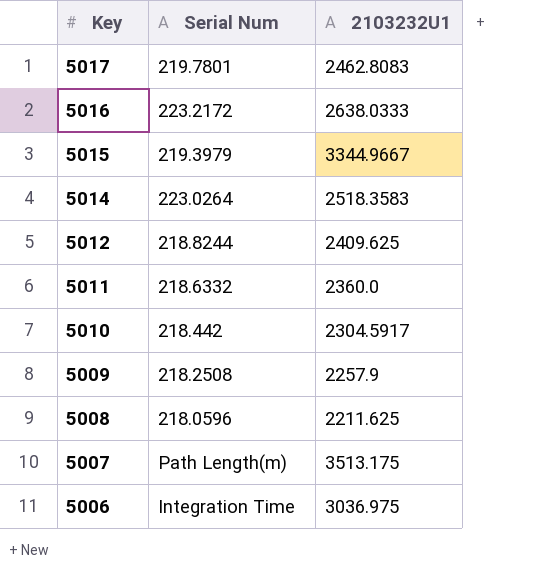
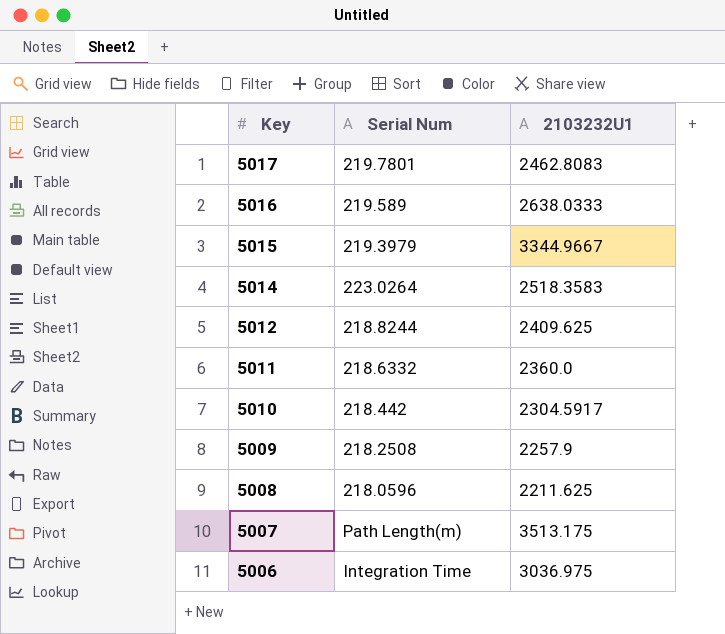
5016 | Serial Num: 223.2172 -> 219.589

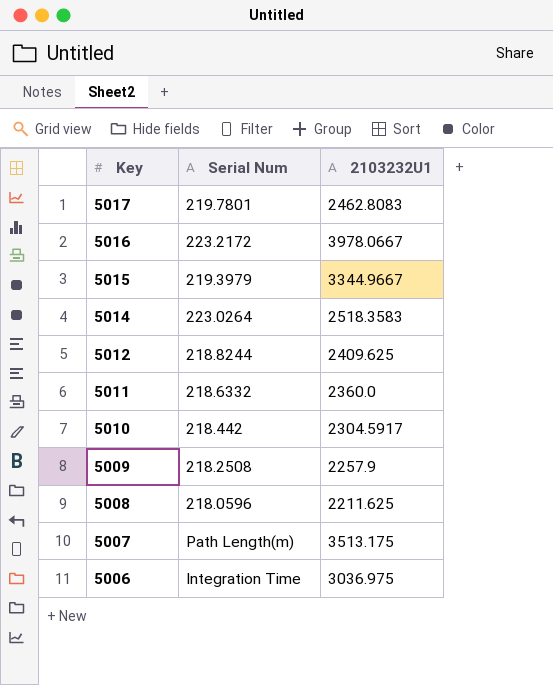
5016 | Serial Num: 219.589 -> 223.2172
5016 | 2103232U1: 2638.0333 -> 3978.0667

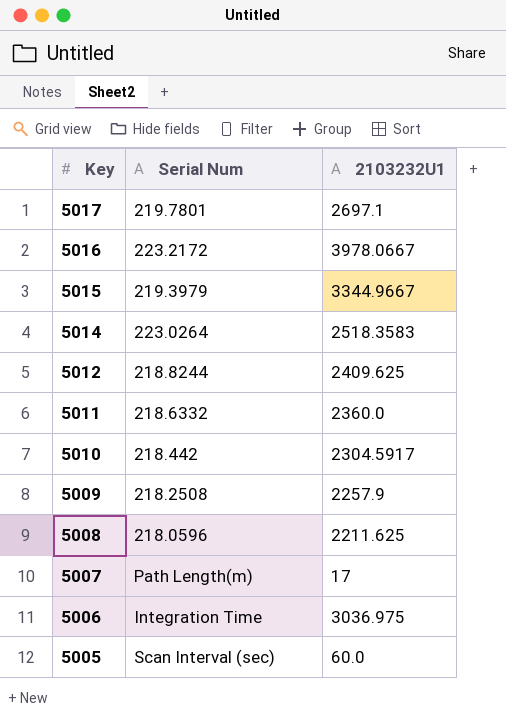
5017 | 2103232U1: 2462.8083 -> 2697.1
5007 | 2103232U1: 3513.175 -> 17
row 5005: none -> Scan Interval (sec) | 60.0

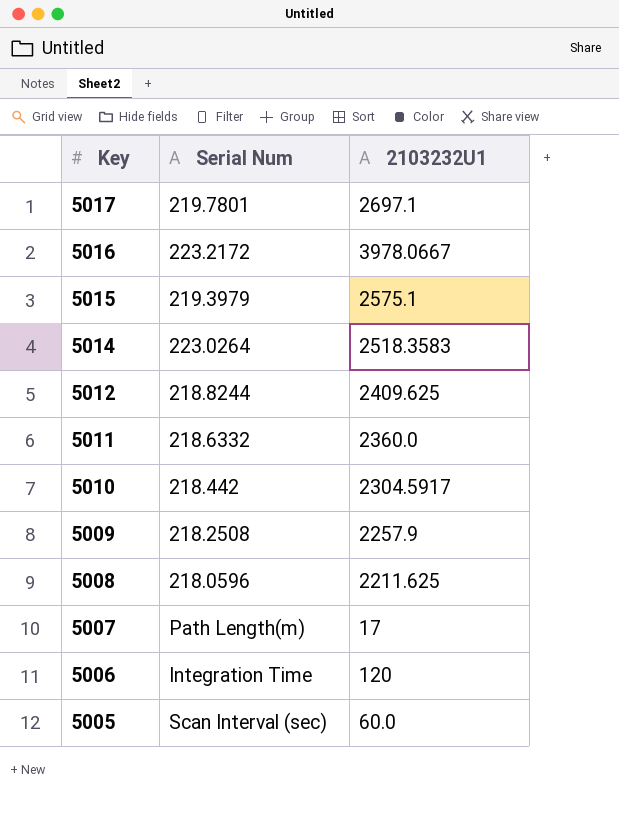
5015 | 2103232U1: 3344.9667 -> 2575.1
5006 | 2103232U1: 3036.975 -> 120

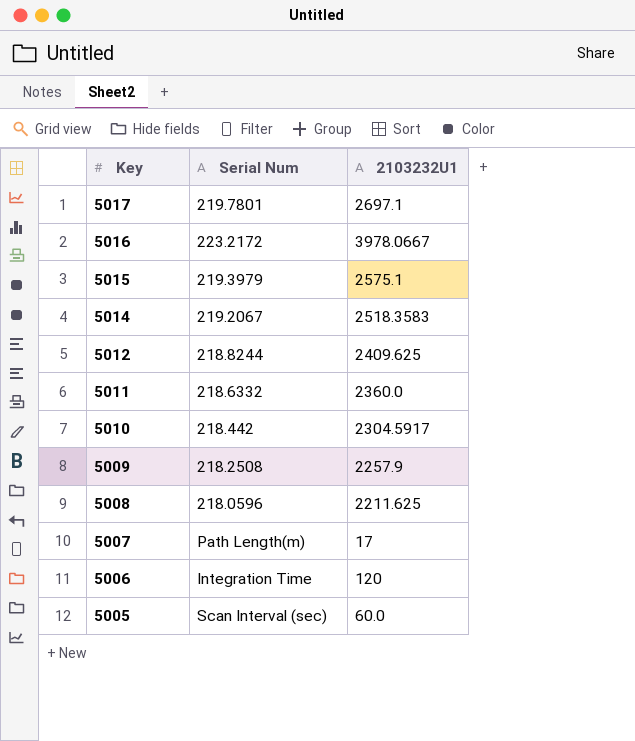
5014 | Serial Num: 223.0264 -> 219.2067

